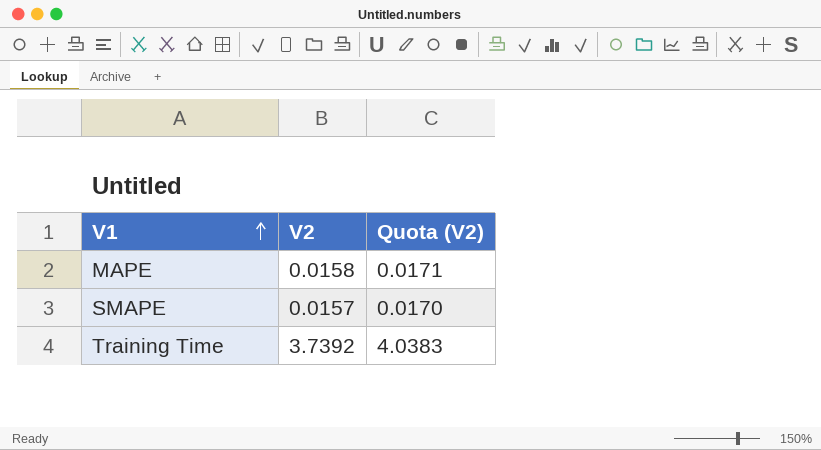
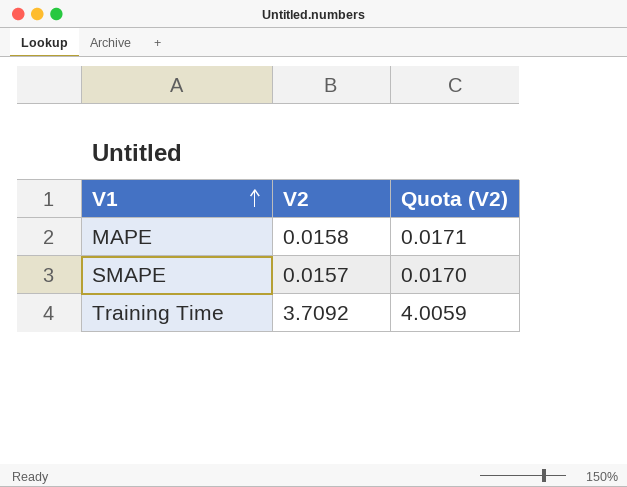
Training Time | V2: 3.7392 -> 3.7092
Training Time | Quota (V2): 4.0383 -> 4.0059

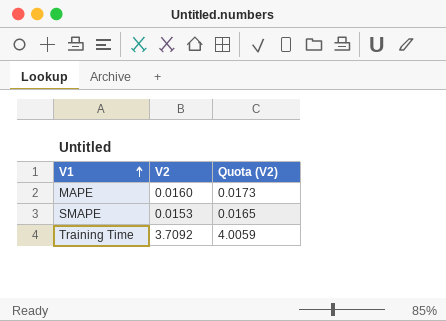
MAPE | V2: 0.0158 -> 0.0160
MAPE | Quota (V2): 0.0171 -> 0.0173
SMAPE | V2: 0.0157 -> 0.0153
SMAPE | Quota (V2): 0.0170 -> 0.0165

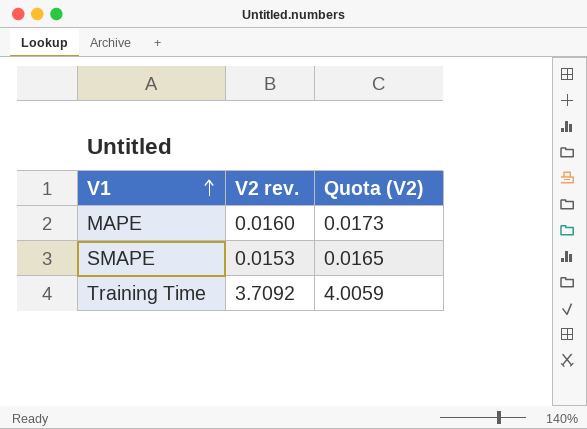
column name: V2 -> V2 rev.

